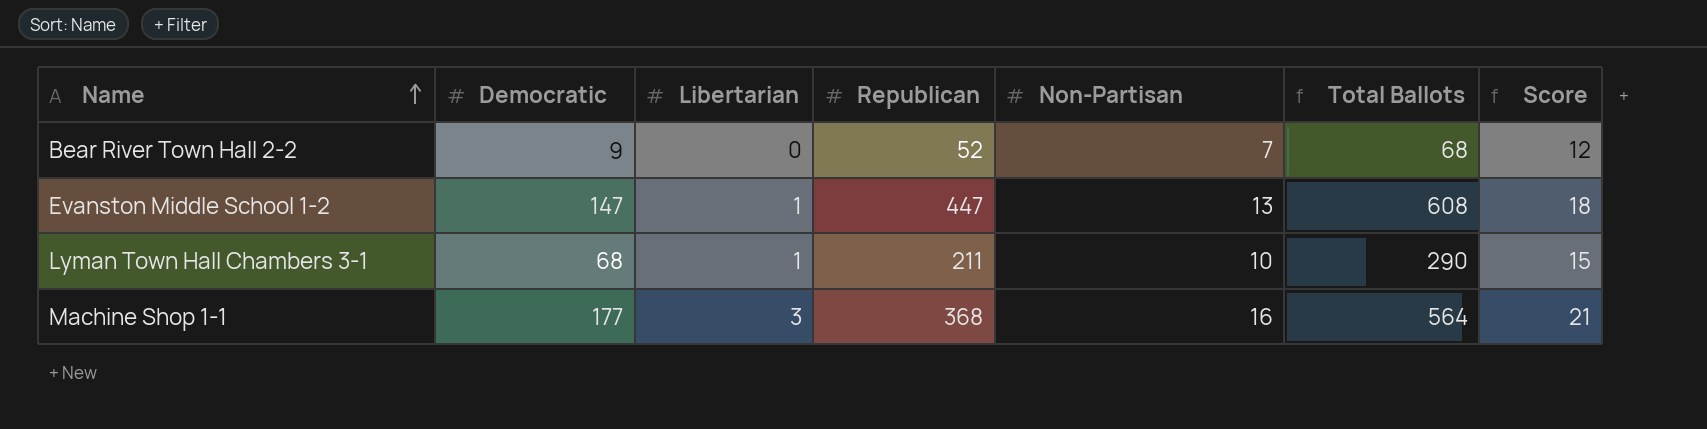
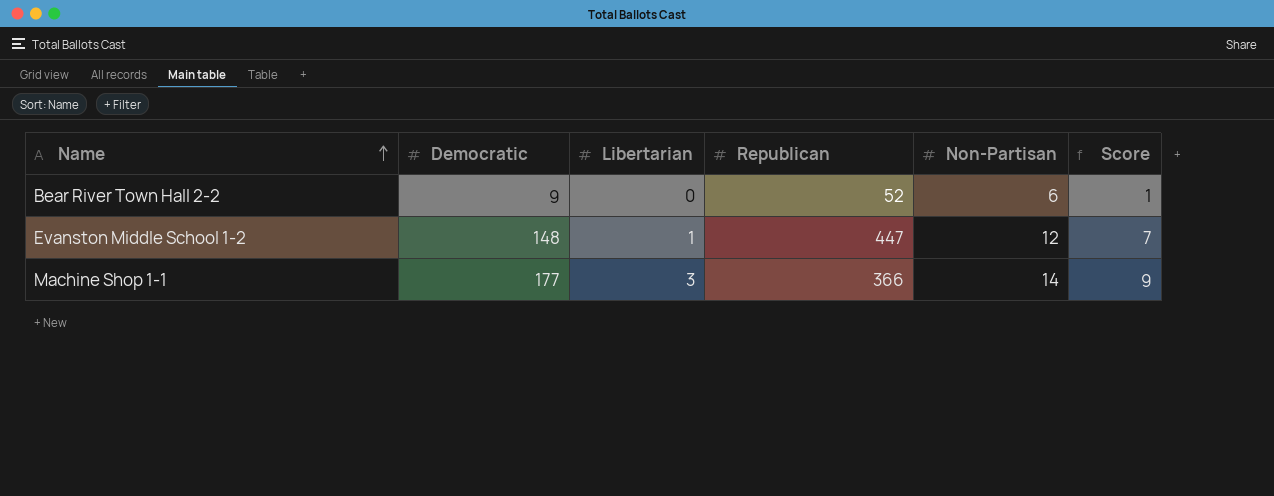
column Total Ballots | formula: [Democratic] + [Libertarian] + [Republican] + [Non-Partisan] -> none
column Score | formula: [Non-Partisan] + 5 -> [Non-Partisan] - 5
row Lyman Town Hall Chambers 3-1: 68 | 1 | 211 | 10 | 290 | 15 -> none
Bear River Town Hall 2-2 | Non-Partisan: 7 -> 6
Evanston Middle School 1-2 | Democratic: 147 -> 148
Evanston Middle School 1-2 | Non-Partisan: 13 -> 12
Machine Shop 1-1 | Republican: 368 -> 366
Machine Shop 1-1 | Non-Partisan: 16 -> 14

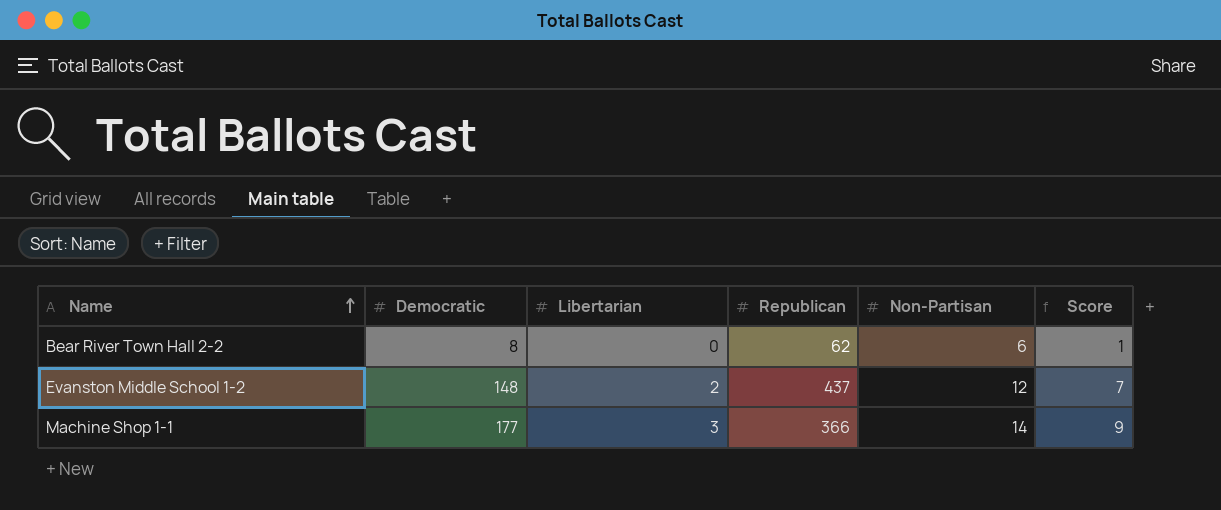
Bear River Town Hall 2-2 | Democratic: 9 -> 8
Bear River Town Hall 2-2 | Republican: 52 -> 62
Evanston Middle School 1-2 | Libertarian: 1 -> 2
Evanston Middle School 1-2 | Republican: 447 -> 437

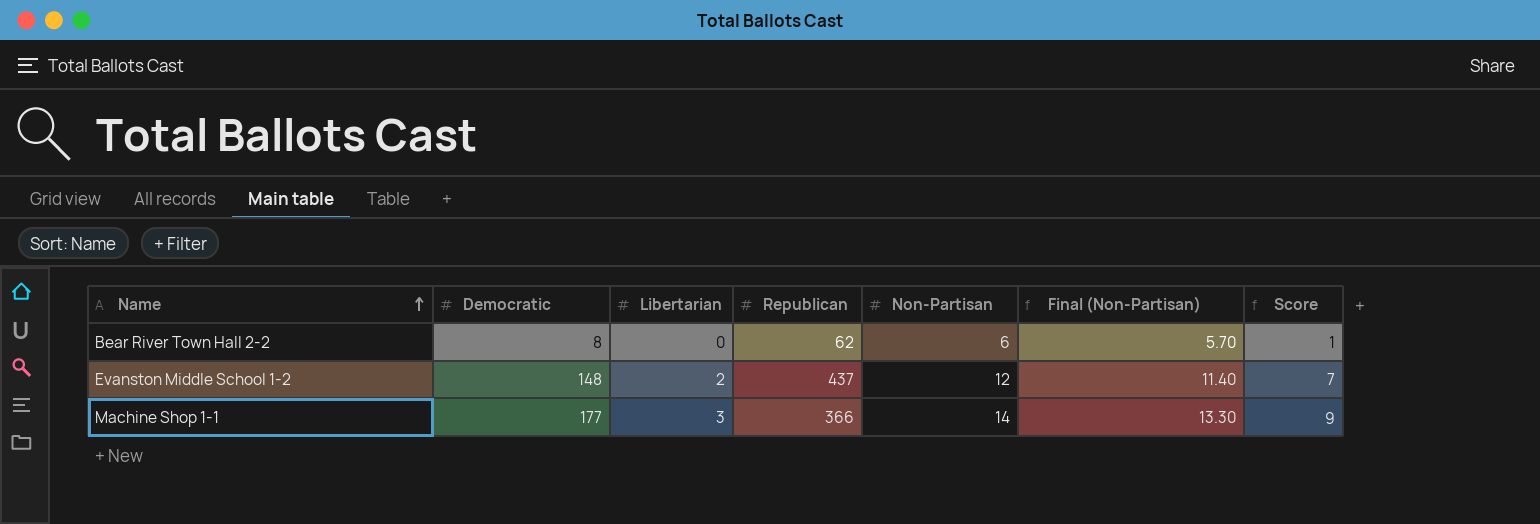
column Final (Non-Partisan) | formula: none -> [Non-Partisan] * 0.95

